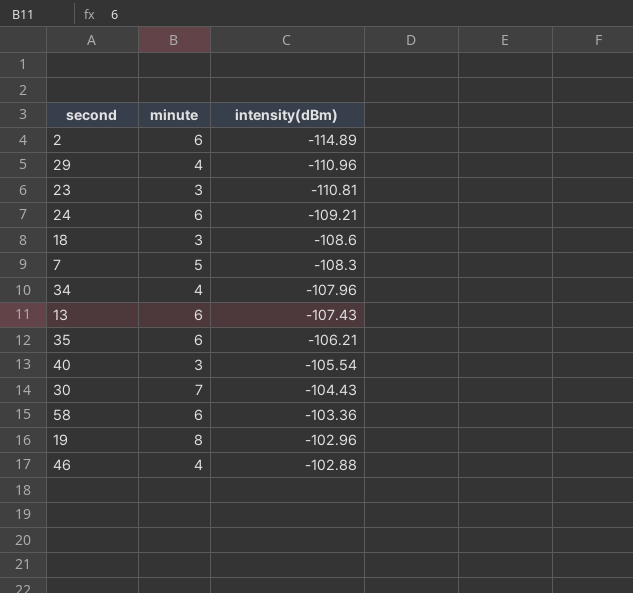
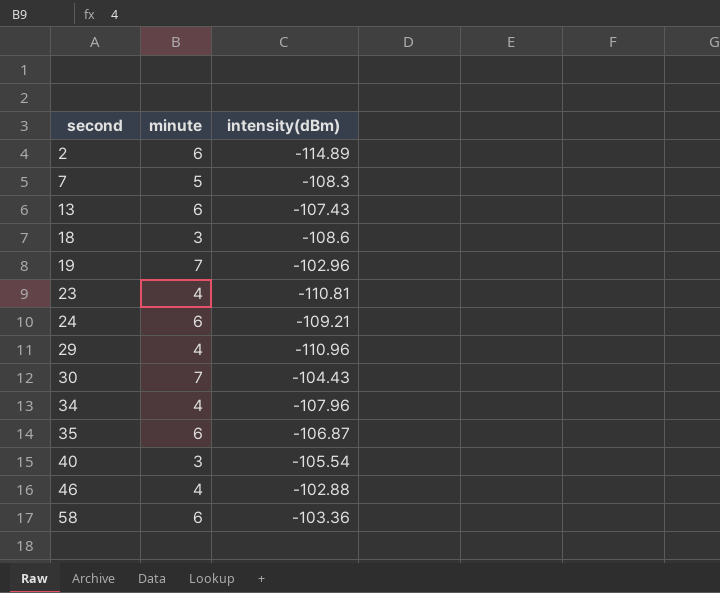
row order: intensity(dBm) ascending -> second ascending
19 | minute: 8 -> 7
23 | minute: 3 -> 4
35 | intensity(dBm): -106.21 -> -106.87

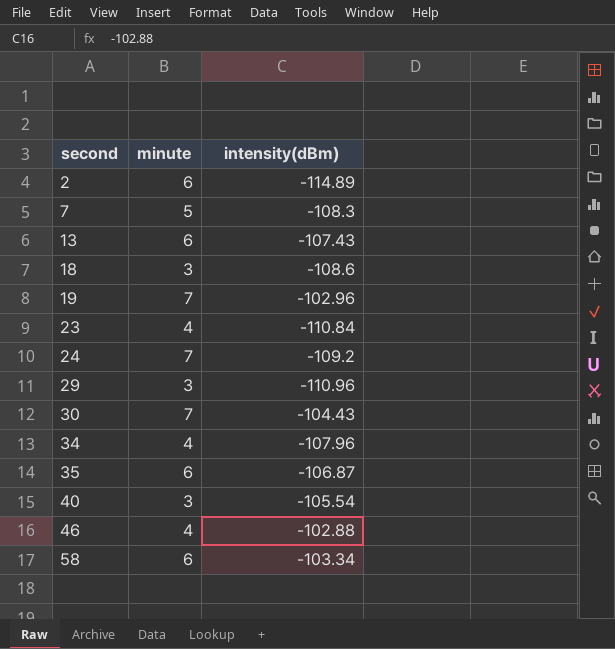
23 | intensity(dBm): -110.81 -> -110.84
24 | minute: 6 -> 7
24 | intensity(dBm): -109.21 -> -109.2
29 | minute: 4 -> 3
58 | intensity(dBm): -103.36 -> -103.34

